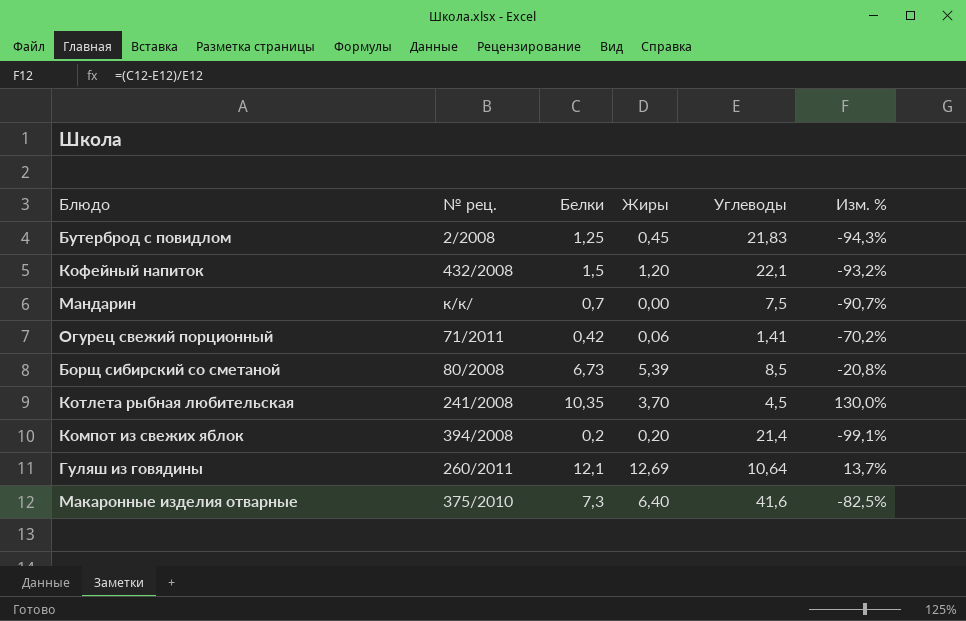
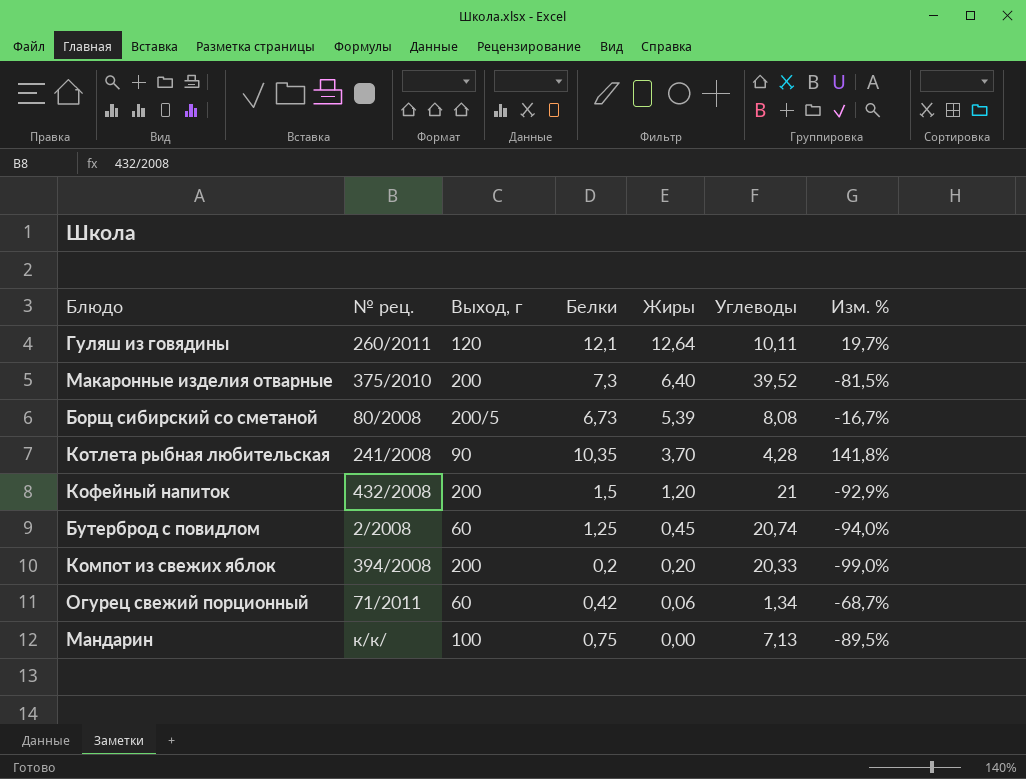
row order: none -> Жиры descending
column Выход, г | position: none -> 3
Гуляш из говядины | Жиры: 12,69 -> 12,64
Гуляш из говядины | Углеводы: 10,64 -> 10,11
Гуляш из говядины | Изм. %: 13,7% -> 19,7%
Макаронные изделия отварные | Углеводы: 41,6 -> 39,52
Макаронные изделия отварные | Изм. %: -82,5% -> -81,5%
Борщ сибирский со сметаной | Углеводы: 8,5 -> 8,08
Борщ сибирский со сметаной | Изм. %: -20,8% -> -16,7%
Котлета рыбная любительская | Углеводы: 4,5 -> 4,28
Котлета рыбная любительская | Изм. %: 130,0% -> 141,8%
Кофейный напиток | Углеводы: 22,1 -> 21
Кофейный напиток | Изм. %: -93,2% -> -92,9%
Бутерброд с повидлом | Углеводы: 21,83 -> 20,74
Бутерброд с повидлом | Изм. %: -94,3% -> -94,0%
Компот из свежих яблок | Углеводы: 21,4 -> 20,33
Компот из свежих яблок | Изм. %: -99,1% -> -99,0%
Огурец свежий порционный | Углеводы: 1,41 -> 1,34
Огурец свежий порционный | Изм. %: -70,2% -> -68,7%
Мандарин | Белки: 0,7 -> 0,75
Мандарин | Углеводы: 7,5 -> 7,13
Мандарин | Изм. %: -90,7% -> -89,5%

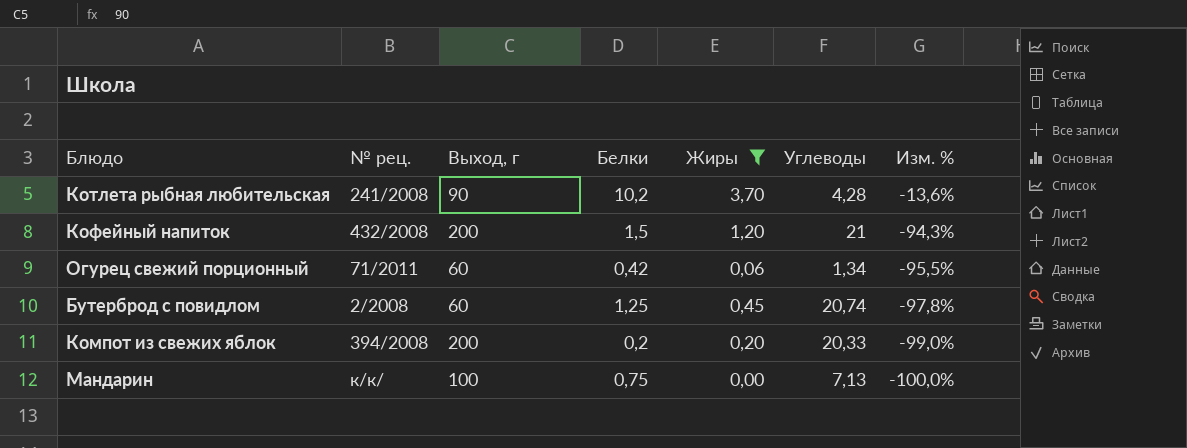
filter: none -> Жиры <= 3,70
row order: Жиры descending -> Изм. % descending
column Изм. % | formula: ([Белки] - [Углеводы]) / [Углеводы] -> ([Жиры] - [Углеводы]) / [Углеводы]
Котлета рыбная любительская | Белки: 10,35 -> 10,2

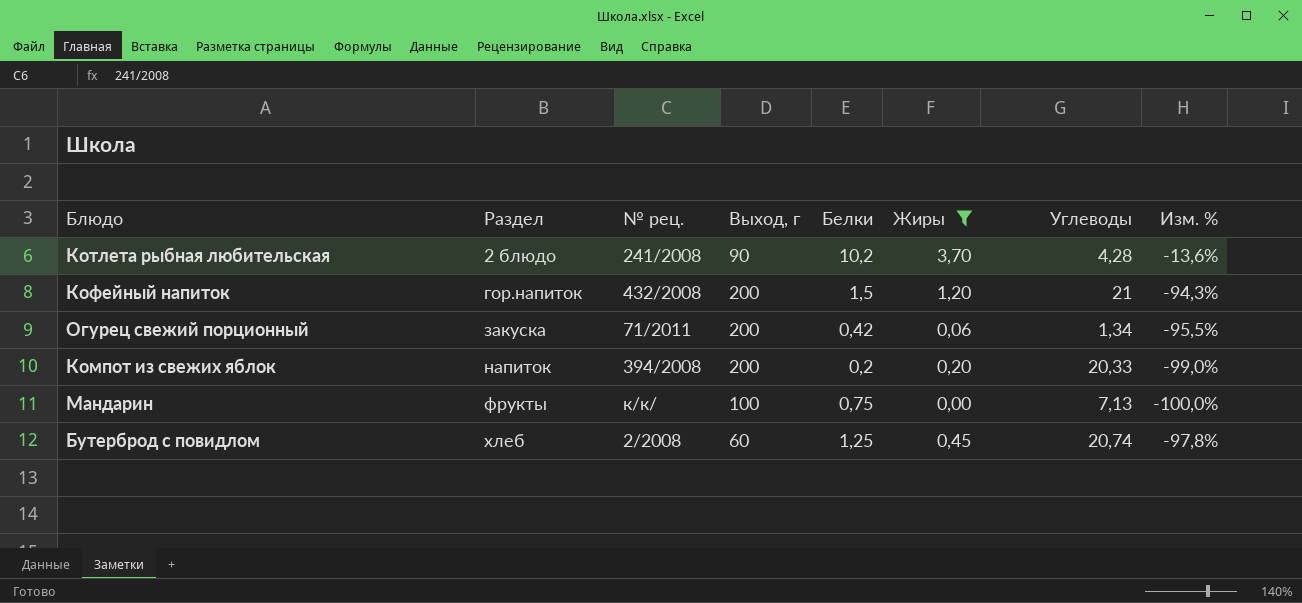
row order: Изм. % descending -> Раздел ascending
column Раздел | position: none -> 2
Огурец свежий порционный | Выход, г: 60 -> 200

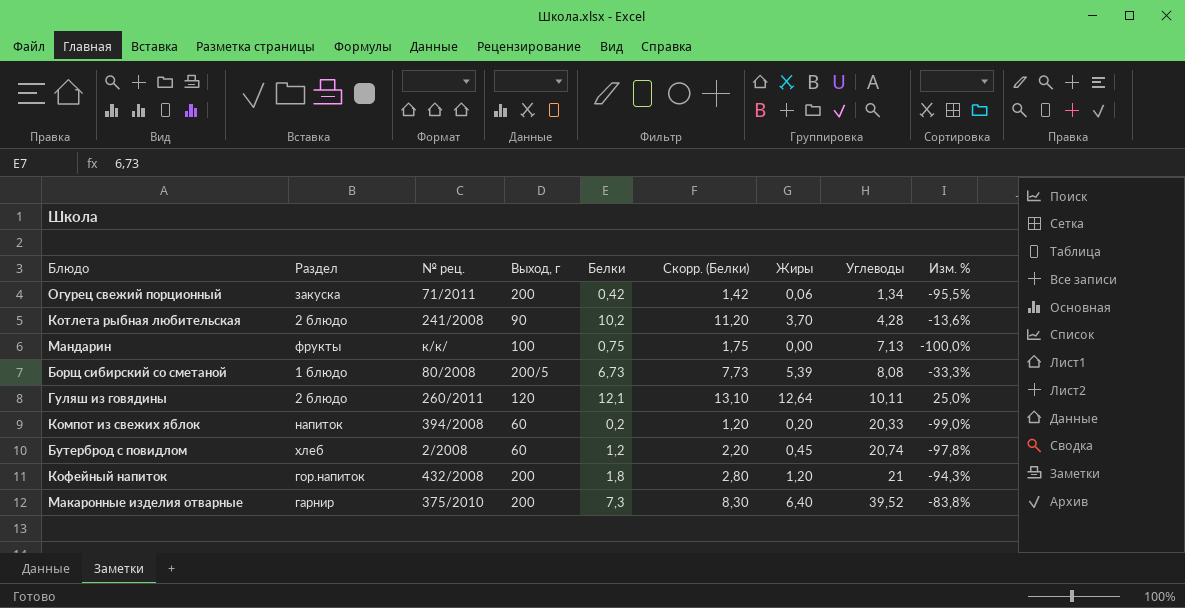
filter: Жиры <= 3,70 -> none
row order: Раздел ascending -> Углеводы ascending
column Скорр. (Белки) | formula: none -> [Белки] + 1
Компот из свежих яблок | Выход, г: 200 -> 60
Бутерброд с повидлом | Белки: 1,25 -> 1,2
Кофейный напиток | Белки: 1,5 -> 1,8

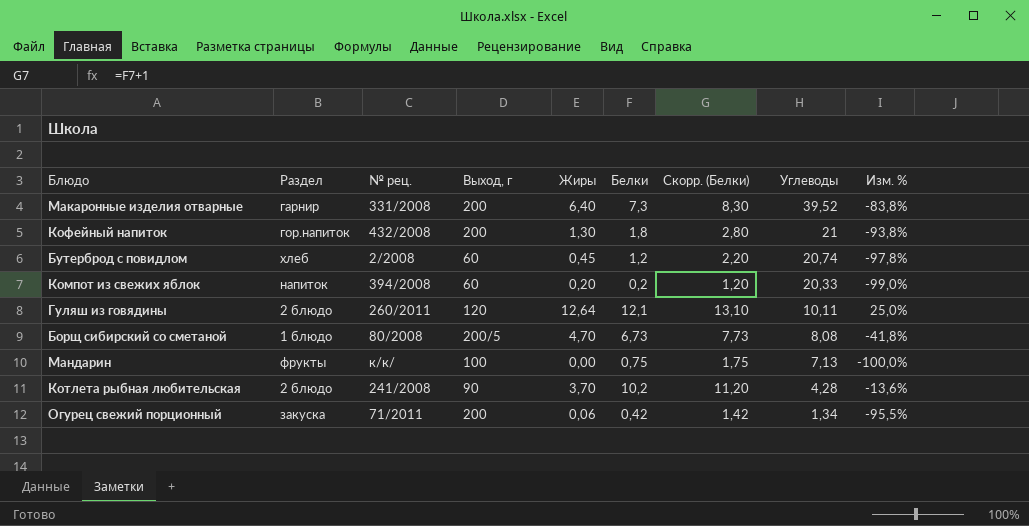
row order: Углеводы ascending -> Углеводы descending
column Жиры | position: 7 -> 5
Макаронные изделия отварные | № рец.: 375/2010 -> 331/2008
Кофейный напиток | Жиры: 1,20 -> 1,30
Кофейный напиток | Изм. %: -94,3% -> -93,8%
Борщ сибирский со сметаной | Жиры: 5,39 -> 4,70
Борщ сибирский со сметаной | Изм. %: -33,3% -> -41,8%

